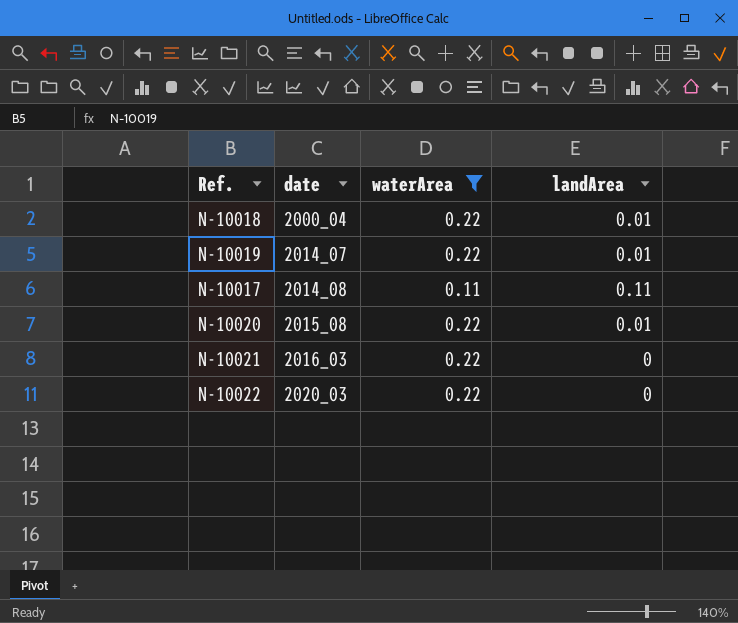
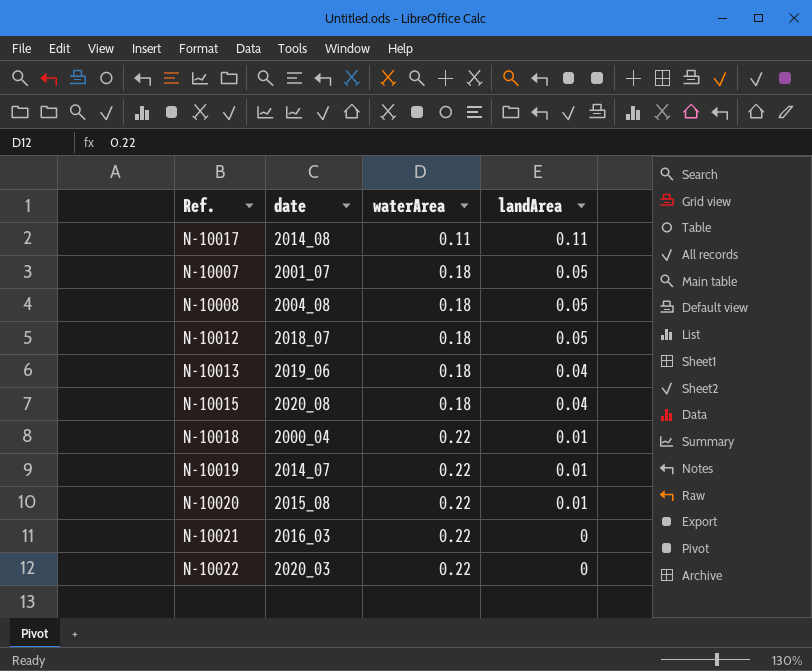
filter: waterArea != 0.18 -> none
row order: date ascending -> waterArea ascending

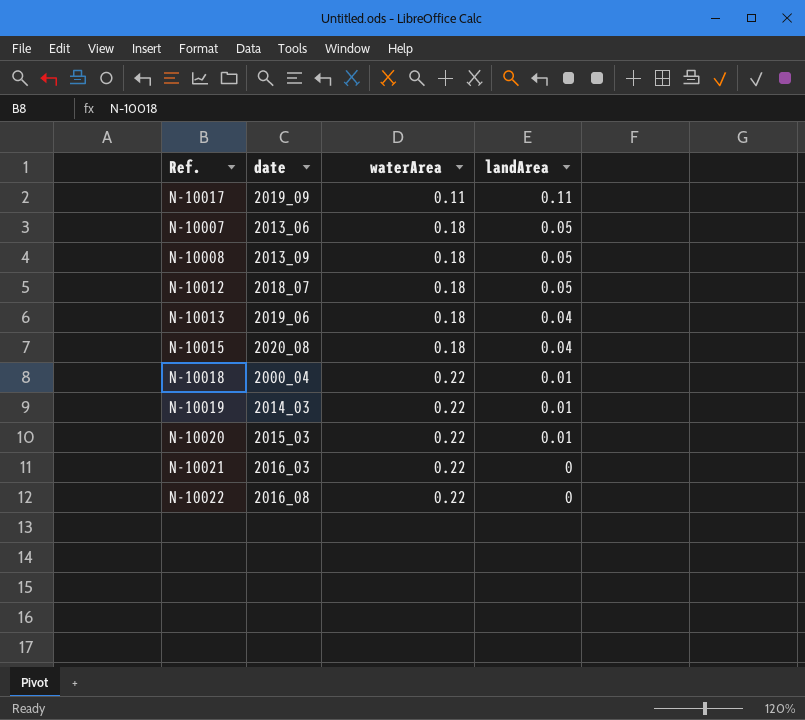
N-10017 | date: 2014_08 -> 2019_09
N-10007 | date: 2001_07 -> 2013_06
N-10008 | date: 2004_08 -> 2013_09
N-10019 | date: 2014_07 -> 2014_03
N-10020 | date: 2015_08 -> 2015_03
N-10022 | date: 2020_03 -> 2016_08

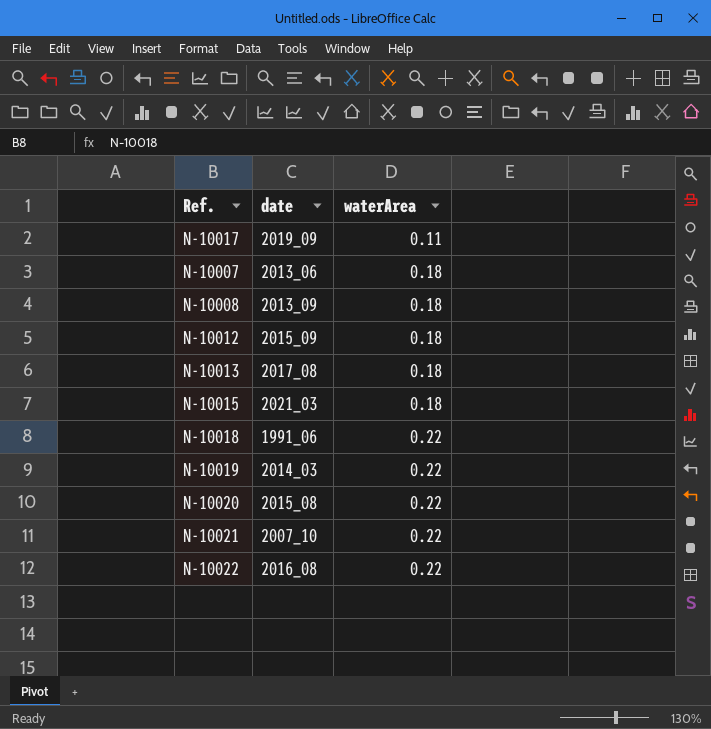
column landArea | position: 4 -> none
N-10012 | date: 2018_07 -> 2015_09
N-10013 | date: 2019_06 -> 2017_08
N-10015 | date: 2020_08 -> 2021_03
N-10018 | date: 2000_04 -> 1991_06
N-10020 | date: 2015_03 -> 2015_08
N-10021 | date: 2016_03 -> 2007_10

